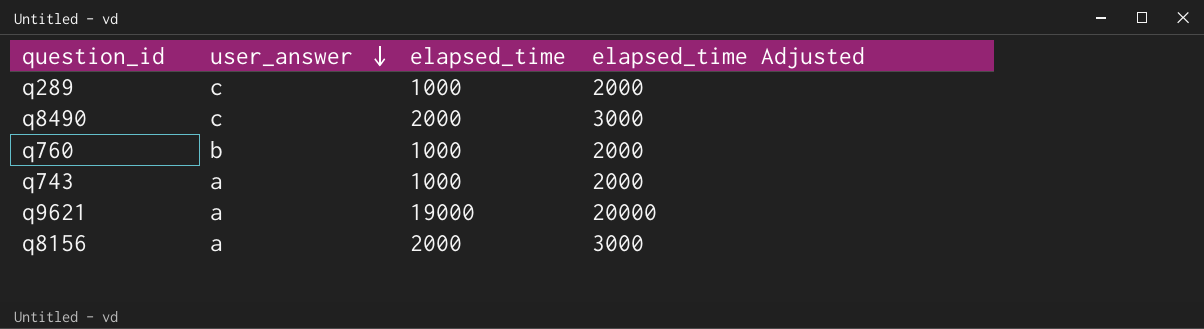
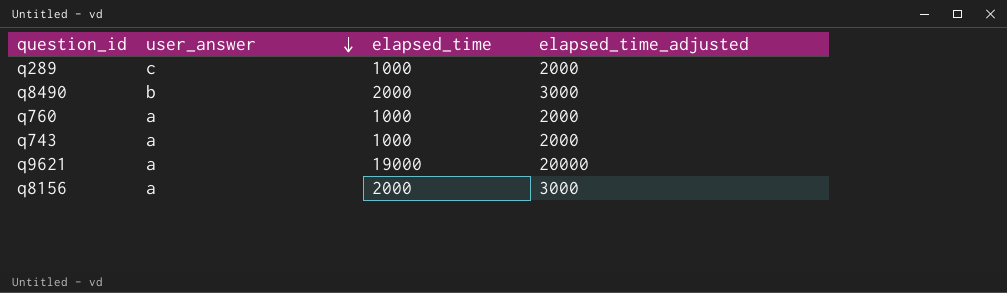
column name: elapsed_time Adjusted -> elapsed_time_adjusted
q8490 | user_answer: c -> b
q760 | user_answer: b -> a

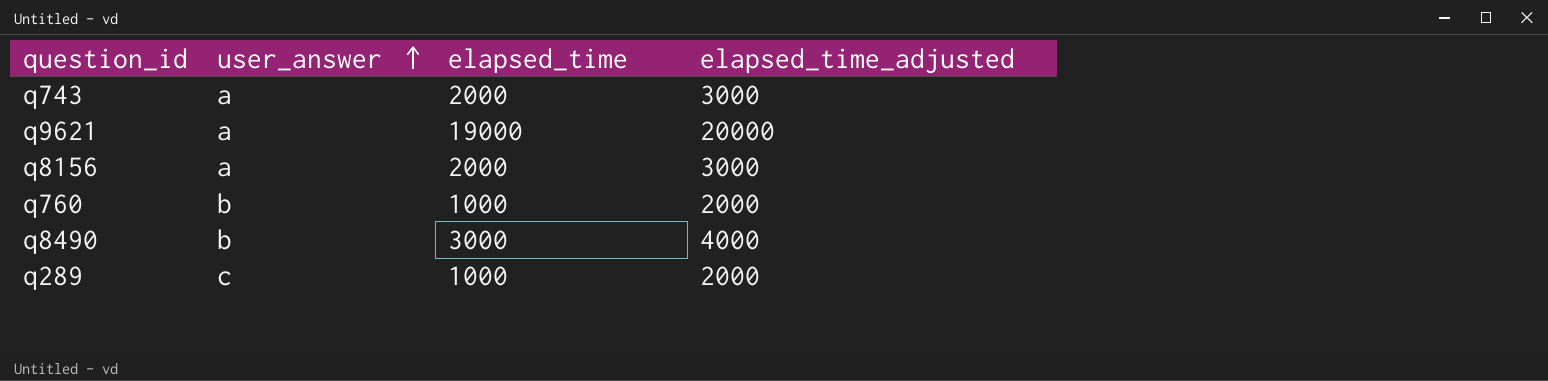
row order: user_answer descending -> user_answer ascending
q743 | elapsed_time: 1000 -> 2000
q743 | elapsed_time_adjusted: 2000 -> 3000
q760 | user_answer: a -> b
q8490 | elapsed_time: 2000 -> 3000
q8490 | elapsed_time_adjusted: 3000 -> 4000

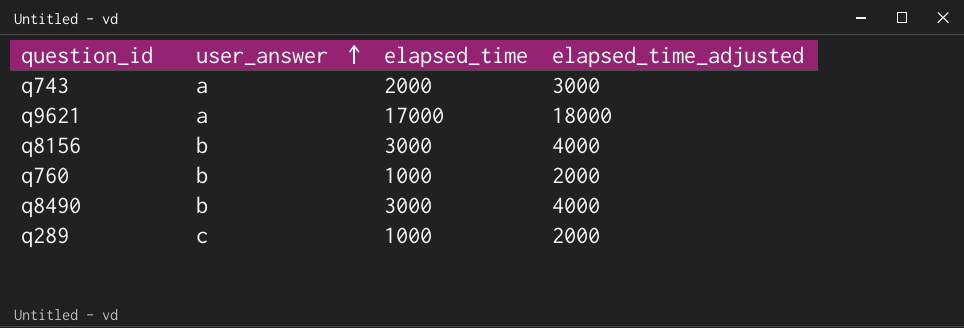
q9621 | elapsed_time: 19000 -> 17000
q9621 | elapsed_time_adjusted: 20000 -> 18000
q8156 | user_answer: a -> b
q8156 | elapsed_time: 2000 -> 3000
q8156 | elapsed_time_adjusted: 3000 -> 4000

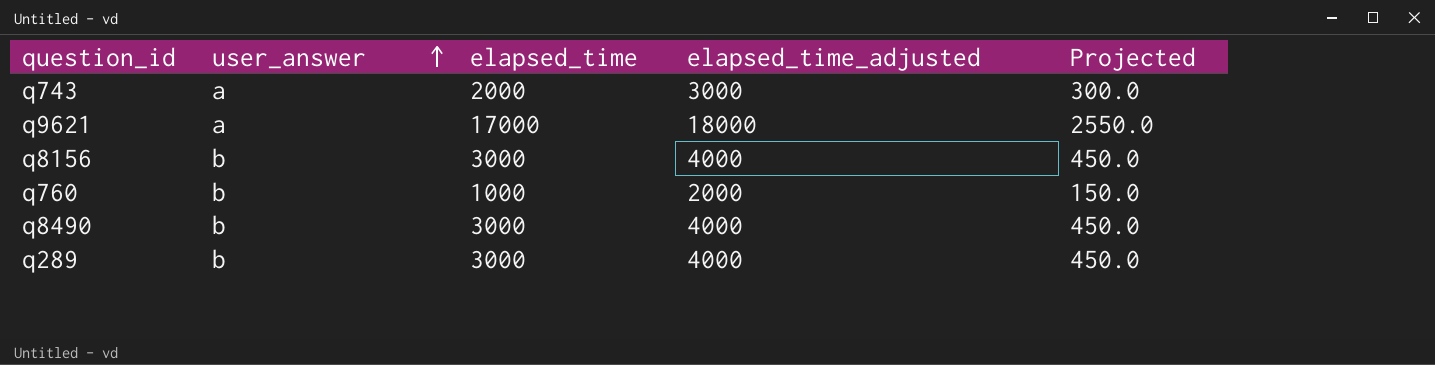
column Projected | formula: none -> [elapsed_time] * 0.15
q289 | user_answer: c -> b
q289 | elapsed_time: 1000 -> 3000
q289 | elapsed_time_adjusted: 2000 -> 4000

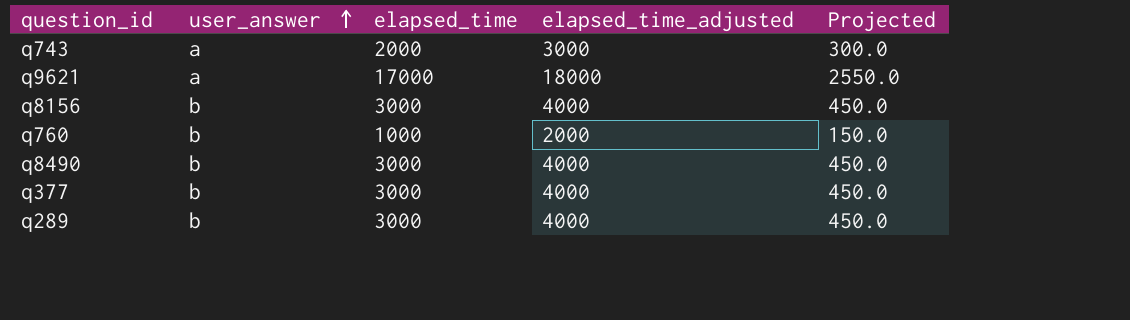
row q377: none -> b | 3000 | 4000 | 450.0

